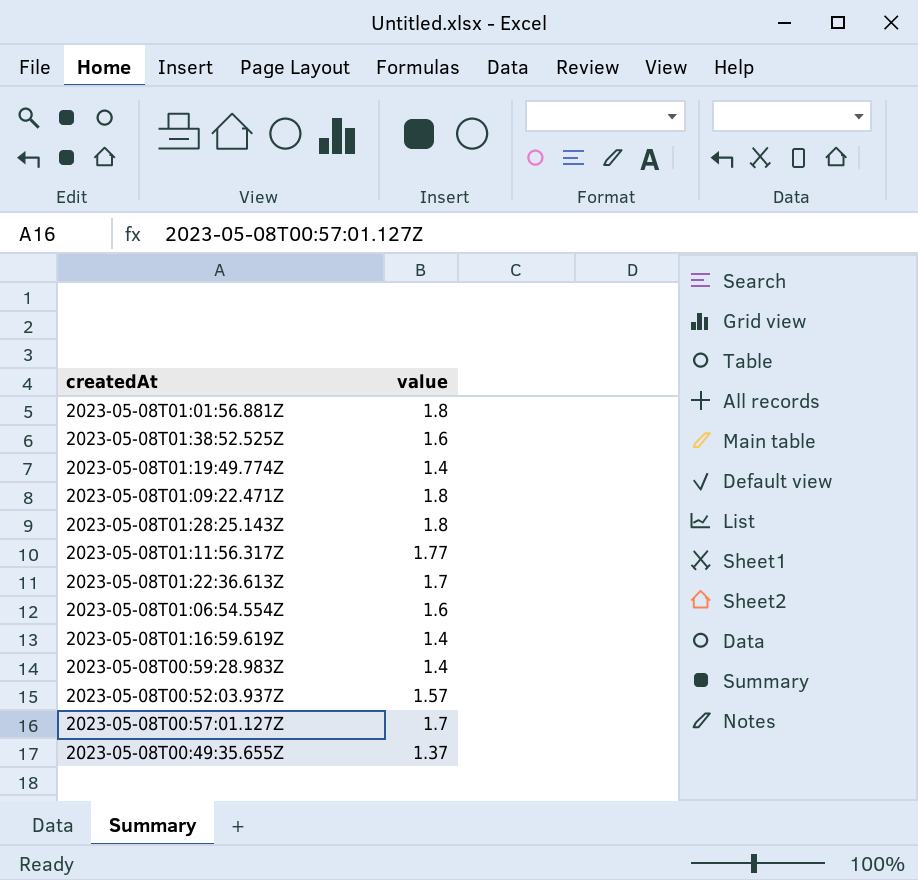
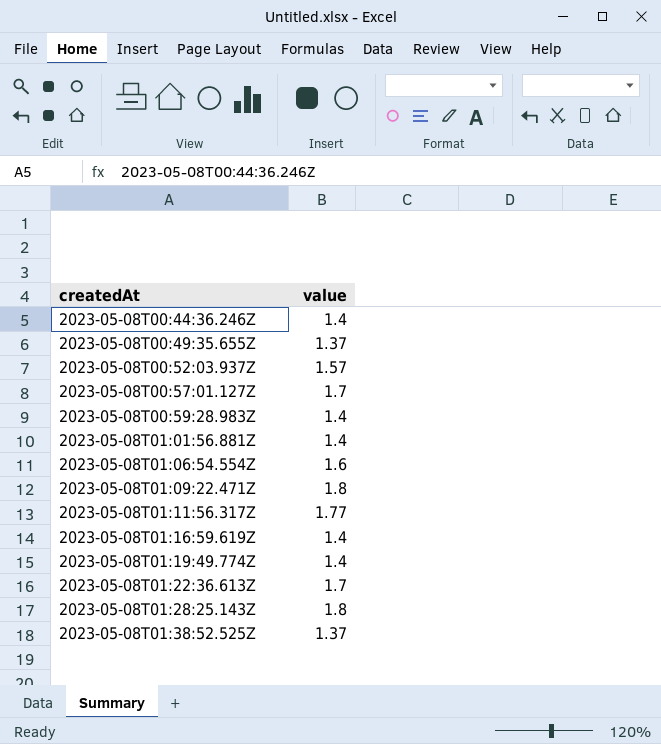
row order: none -> createdAt ascending
row 2023-05-08T00:44:36.246Z: none -> 1.4
2023-05-08T01:01:56.881Z | value: 1.8 -> 1.4
2023-05-08T01:38:52.525Z | value: 1.6 -> 1.37

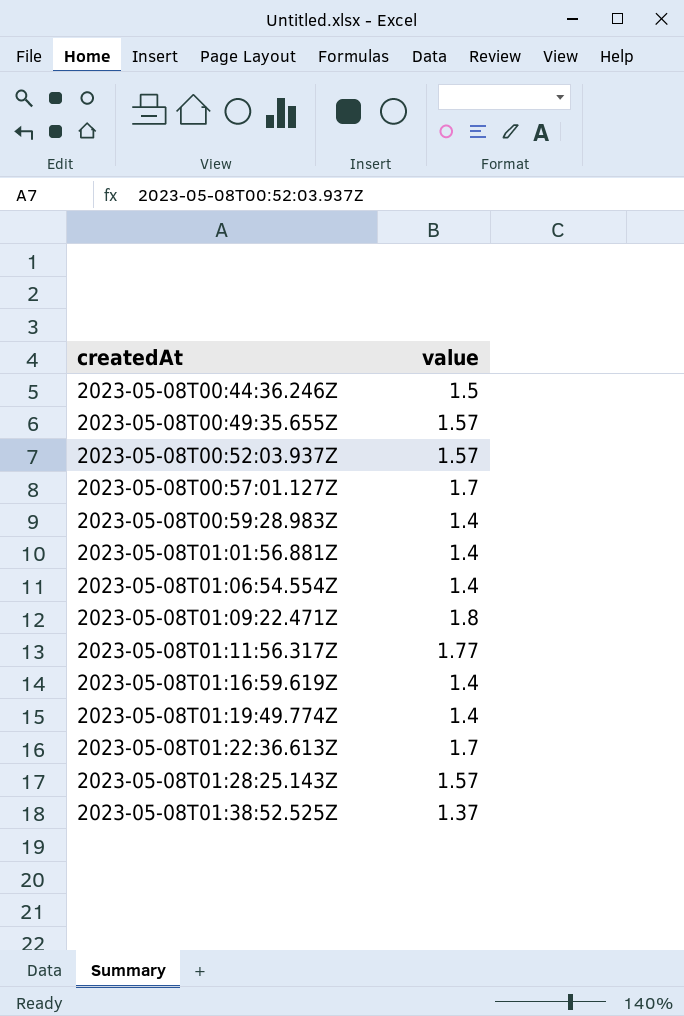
2023-05-08T00:44:36.246Z | value: 1.4 -> 1.5
2023-05-08T00:49:35.655Z | value: 1.37 -> 1.57
2023-05-08T01:06:54.554Z | value: 1.6 -> 1.4
2023-05-08T01:28:25.143Z | value: 1.8 -> 1.57

